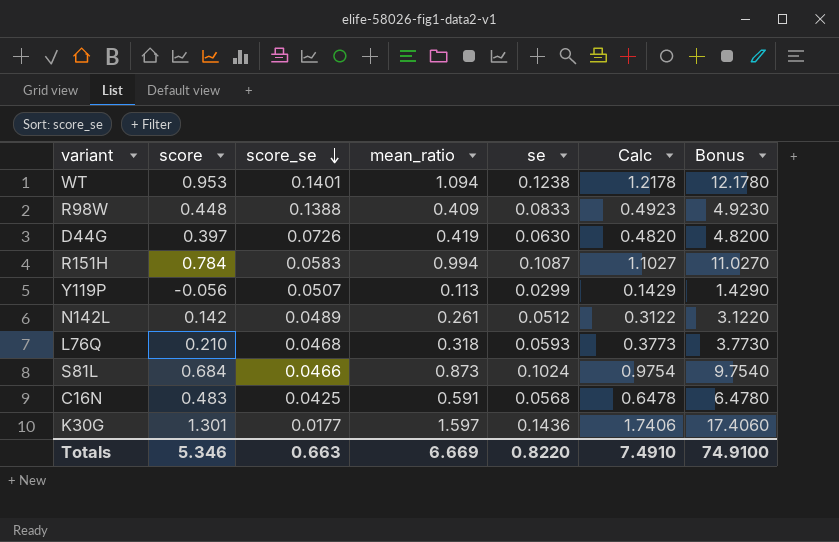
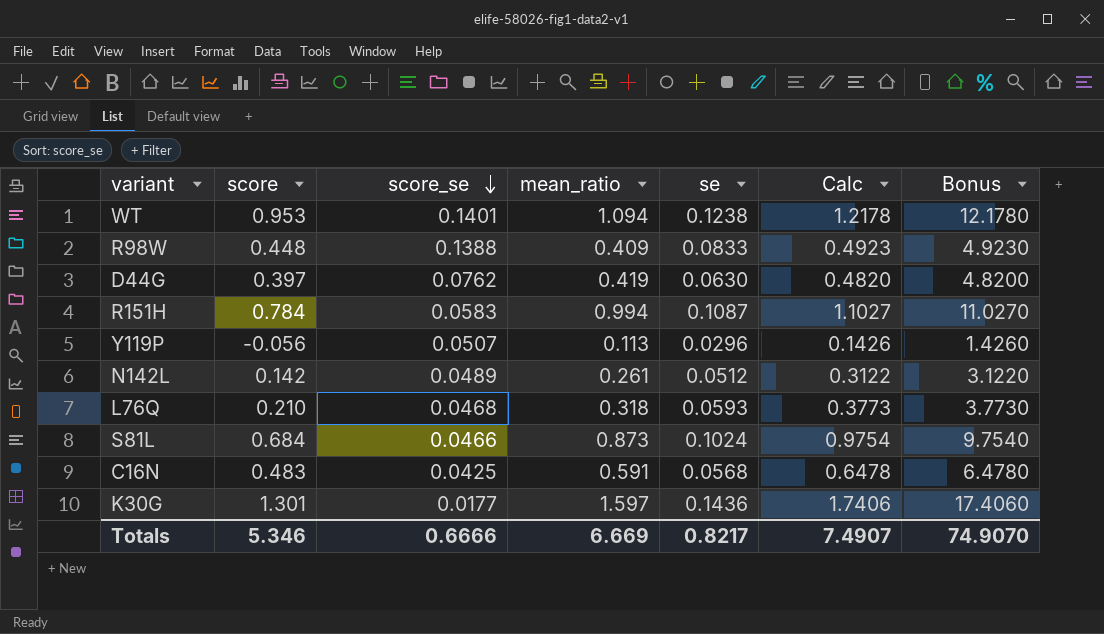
D44G | score_se: 0.0726 -> 0.0762
Y119P | se: 0.0299 -> 0.0296
Y119P | Calc: 0.1429 -> 0.1426
Y119P | Bonus: 1.4290 -> 1.4260
Totals | score_se: 0.663 -> 0.6666
Totals | se: 0.8220 -> 0.8217
Totals | Calc: 7.4910 -> 7.4907
Totals | Bonus: 74.9100 -> 74.9070

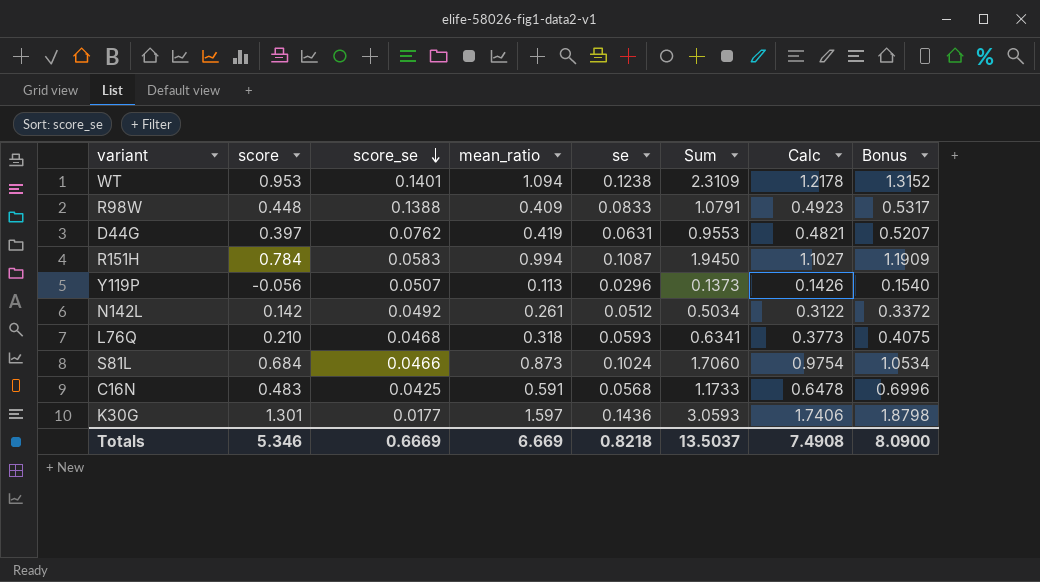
column Sum | formula: none -> [score] + [score_se] + [mean_ratio] + [se]
column Bonus | formula: [Calc] * 10 -> [Calc] * 1.08
D44G | se: 0.0630 -> 0.0631
D44G | Calc: 0.4820 -> 0.4821
N142L | score_se: 0.0489 -> 0.0492
Totals | score_se: 0.6666 -> 0.6669
Totals | se: 0.8217 -> 0.8218
Totals | Calc: 7.4907 -> 7.4908
Totals | Bonus: 74.9070 -> 8.0900

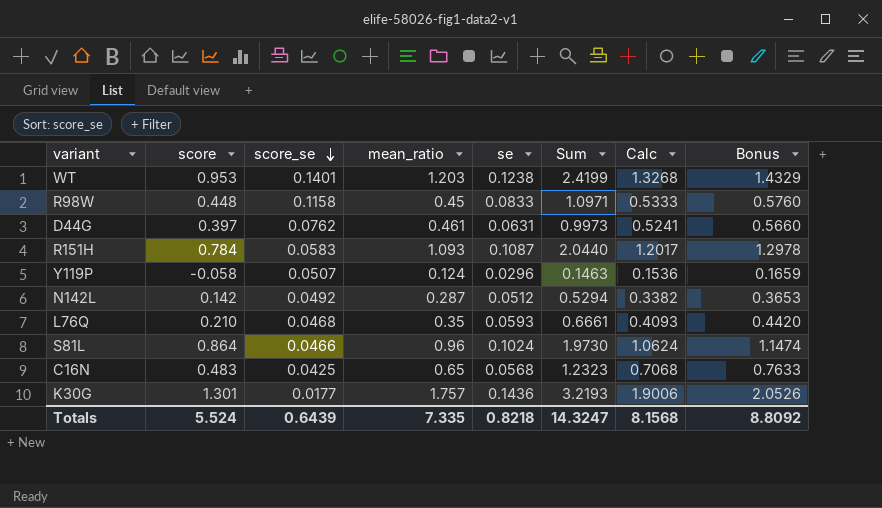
WT | mean_ratio: 1.094 -> 1.203
WT | Sum: 2.3109 -> 2.4199
WT | Calc: 1.2178 -> 1.3268
WT | Bonus: 1.3152 -> 1.4329
R98W | score_se: 0.1388 -> 0.1158
R98W | mean_ratio: 0.409 -> 0.45
R98W | Sum: 1.0791 -> 1.0971
R98W | Calc: 0.4923 -> 0.5333
R98W | Bonus: 0.5317 -> 0.5760
D44G | mean_ratio: 0.419 -> 0.461
D44G | Sum: 0.9553 -> 0.9973
D44G | Calc: 0.4821 -> 0.5241
D44G | Bonus: 0.5207 -> 0.5660
R151H | mean_ratio: 0.994 -> 1.093
R151H | Sum: 1.9450 -> 2.0440
R151H | Calc: 1.1027 -> 1.2017
R151H | Bonus: 1.1909 -> 1.2978
Y119P | score: -0.056 -> -0.058
Y119P | mean_ratio: 0.113 -> 0.124
Y119P | Sum: 0.1373 -> 0.1463
Y119P | Calc: 0.1426 -> 0.1536
Y119P | Bonus: 0.1540 -> 0.1659
N142L | mean_ratio: 0.261 -> 0.287
N142L | Sum: 0.5034 -> 0.5294
N142L | Calc: 0.3122 -> 0.3382
N142L | Bonus: 0.3372 -> 0.3653
L76Q | mean_ratio: 0.318 -> 0.35
L76Q | Sum: 0.6341 -> 0.6661
L76Q | Calc: 0.3773 -> 0.4093
L76Q | Bonus: 0.4075 -> 0.4420
S81L | score: 0.684 -> 0.864
S81L | mean_ratio: 0.873 -> 0.96
S81L | Sum: 1.7060 -> 1.9730
S81L | Calc: 0.9754 -> 1.0624
S81L | Bonus: 1.0534 -> 1.1474
C16N | mean_ratio: 0.591 -> 0.65
C16N | Sum: 1.1733 -> 1.2323
C16N | Calc: 0.6478 -> 0.7068
C16N | Bonus: 0.6996 -> 0.7633
K30G | mean_ratio: 1.597 -> 1.757
K30G | Sum: 3.0593 -> 3.2193
K30G | Calc: 1.7406 -> 1.9006
K30G | Bonus: 1.8798 -> 2.0526
Totals | score: 5.346 -> 5.524
Totals | score_se: 0.6669 -> 0.6439
Totals | mean_ratio: 6.669 -> 7.335
Totals | Sum: 13.5037 -> 14.3247
Totals | Calc: 7.4908 -> 8.1568
Totals | Bonus: 8.0900 -> 8.8092

